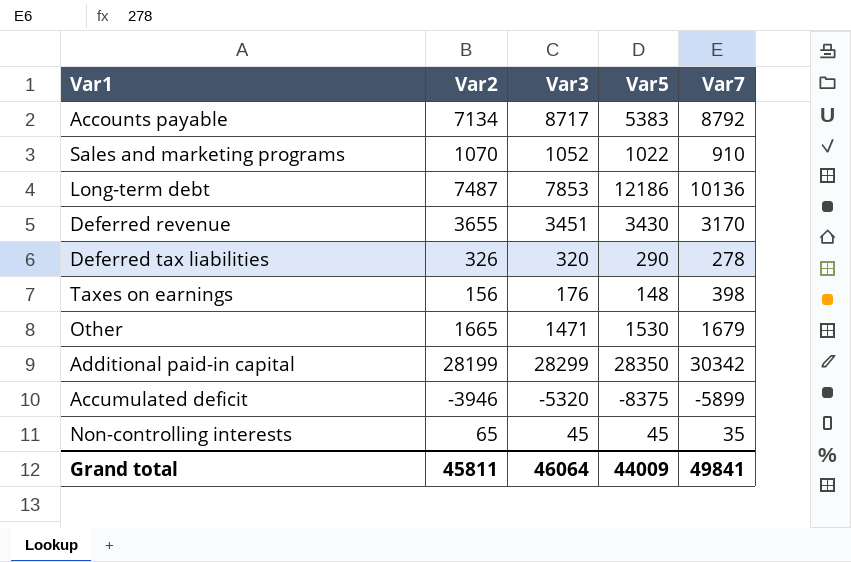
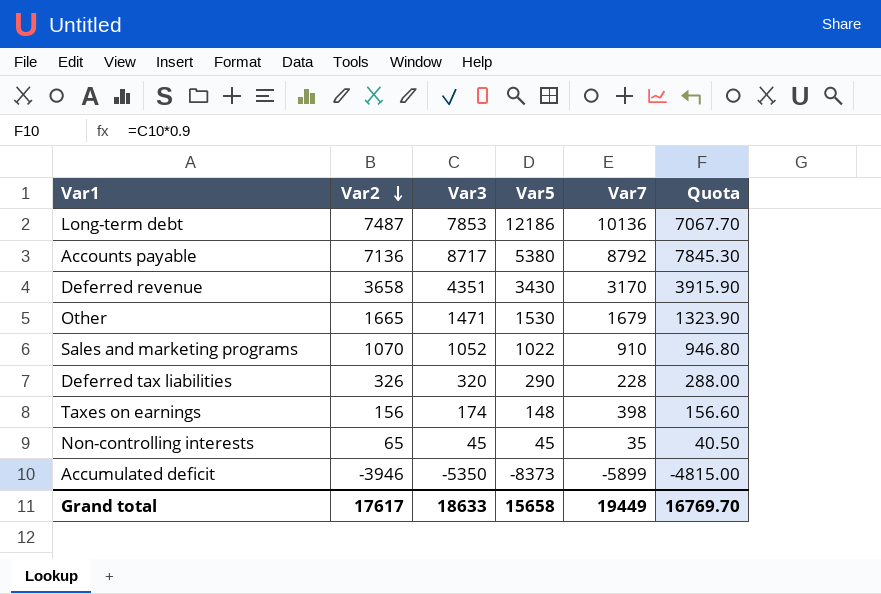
row order: none -> Var2 descending
column Quota | formula: none -> [Var3] * 0.9
row Additional paid-in capital: 28199 | 28299 | 28350 | 30342 -> none
Accounts payable | Var2: 7134 -> 7136
Accounts payable | Var5: 5383 -> 5380
Deferred revenue | Var2: 3655 -> 3658
Deferred revenue | Var3: 3451 -> 4351
Deferred tax liabilities | Var7: 278 -> 228
Taxes on earnings | Var3: 176 -> 174
Accumulated deficit | Var3: -5320 -> -5350
Accumulated deficit | Var5: -8375 -> -8373
Grand total | Var2: 45811 -> 17617
Grand total | Var3: 46064 -> 18633
Grand total | Var5: 44009 -> 15658
Grand total | Var7: 49841 -> 19449

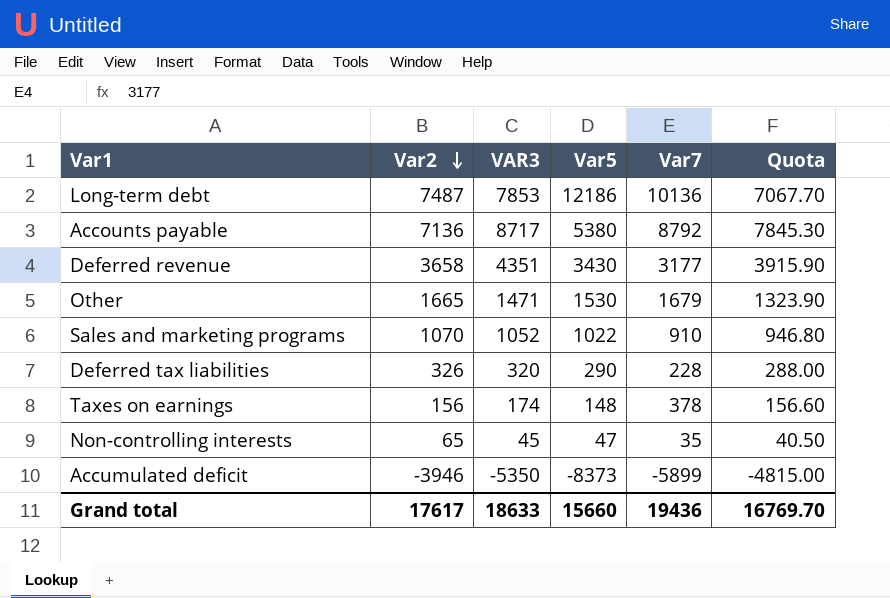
column name: Var3 -> VAR3
Deferred revenue | Var7: 3170 -> 3177
Taxes on earnings | Var7: 398 -> 378
Non-controlling interests | Var5: 45 -> 47
Grand total | Var5: 15658 -> 15660
Grand total | Var7: 19449 -> 19436

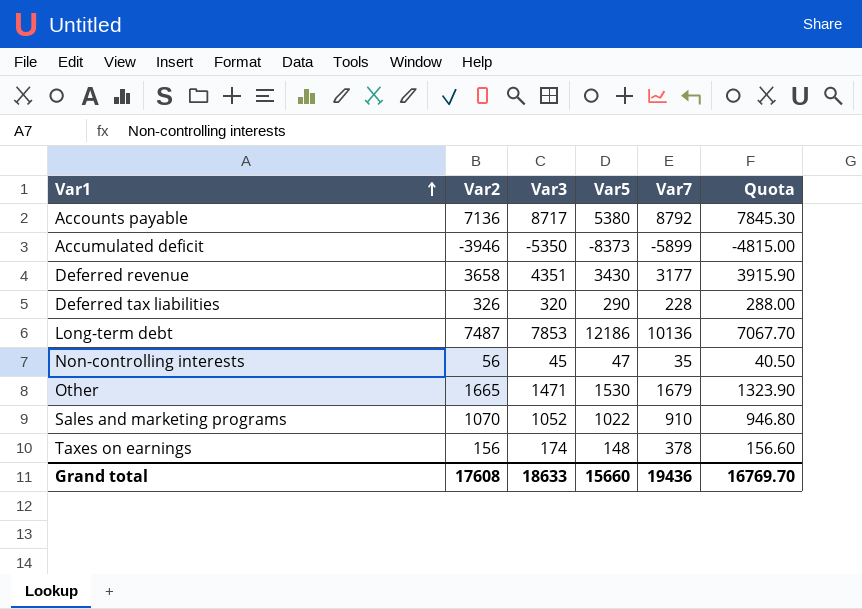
row order: Var2 descending -> Var1 ascending
column name: VAR3 -> Var3
Non-controlling interests | Var2: 65 -> 56
Grand total | Var2: 17617 -> 17608

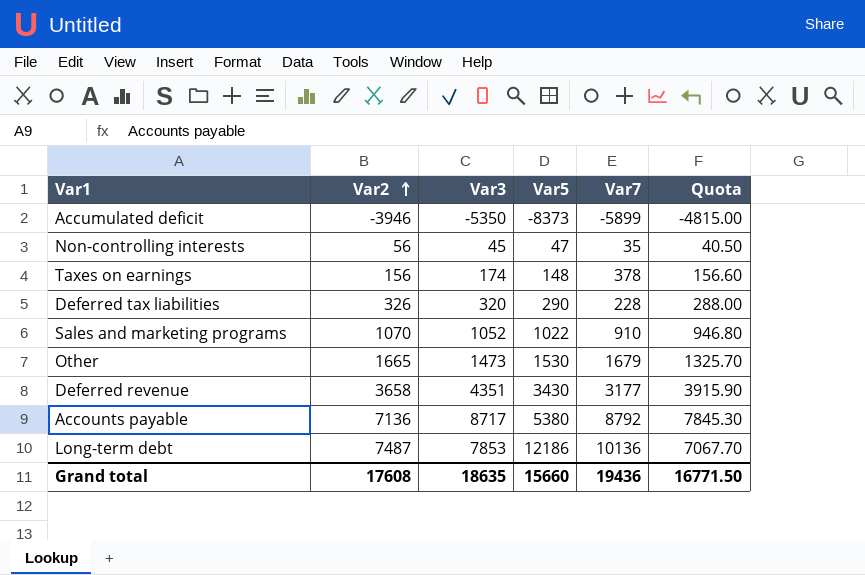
row order: Var1 ascending -> Var2 ascending
Other | Var3: 1471 -> 1473
Other | Quota: 1323.90 -> 1325.70
Grand total | Var3: 18633 -> 18635
Grand total | Quota: 16769.70 -> 16771.50

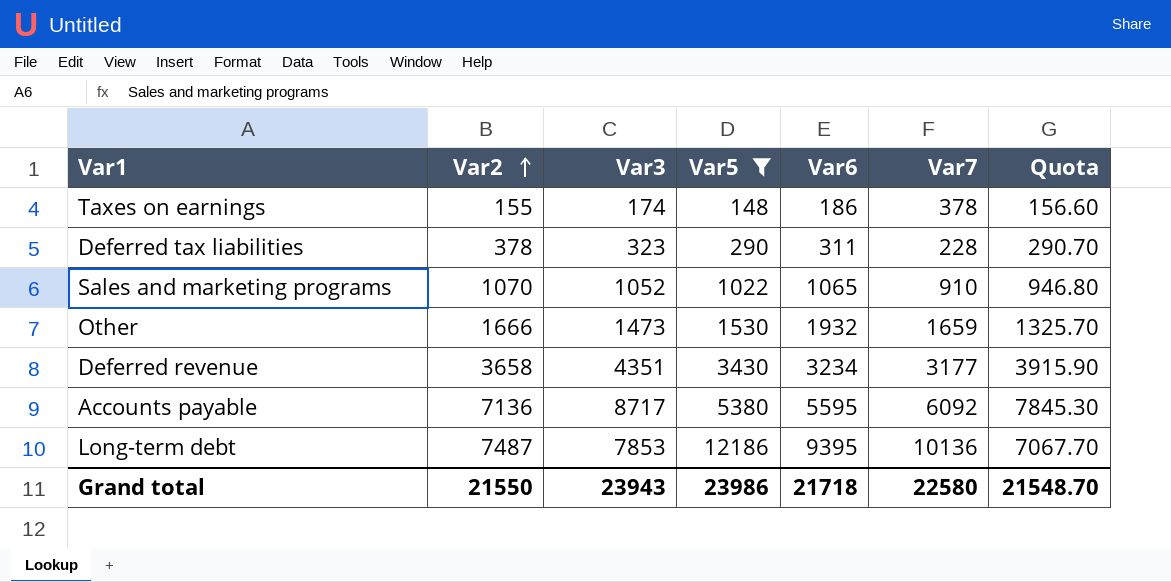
filter: none -> Var5 >= 148
column Var6 | position: none -> 5
Taxes on earnings | Var2: 156 -> 155
Deferred tax liabilities | Var2: 326 -> 378
Deferred tax liabilities | Var3: 320 -> 323
Deferred tax liabilities | Quota: 288.00 -> 290.70
Other | Var2: 1665 -> 1666
Other | Var7: 1679 -> 1659
Accounts payable | Var7: 8792 -> 6092
Grand total | Var2: 17608 -> 21550
Grand total | Var3: 18635 -> 23943
Grand total | Var5: 15660 -> 23986
Grand total | Var7: 19436 -> 22580
Grand total | Quota: 16771.50 -> 21548.70

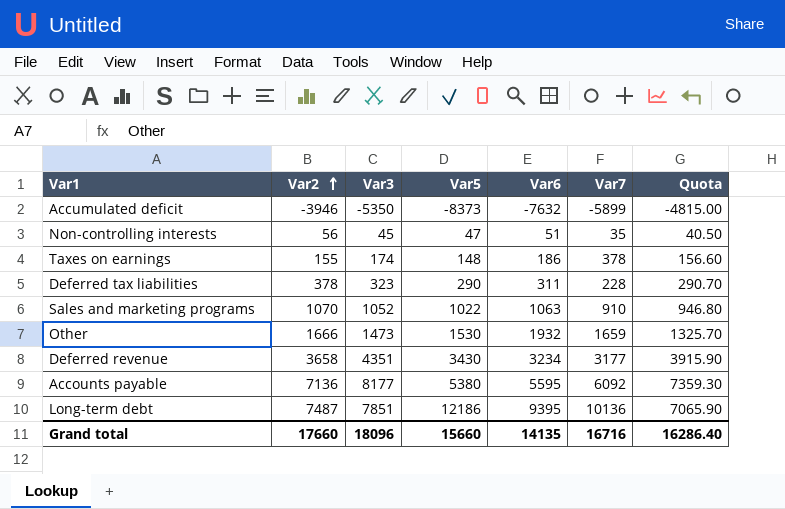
filter: Var5 >= 148 -> none
Sales and marketing programs | Var6: 1065 -> 1063
Accounts payable | Var3: 8717 -> 8177
Accounts payable | Quota: 7845.30 -> 7359.30
Long-term debt | Var3: 7853 -> 7851
Long-term debt | Quota: 7067.70 -> 7065.90
Grand total | Var2: 21550 -> 17660
Grand total | Var3: 23943 -> 18096
Grand total | Var5: 23986 -> 15660
Grand total | Var6: 21718 -> 14135
Grand total | Var7: 22580 -> 16716
Grand total | Quota: 21548.70 -> 16286.40

